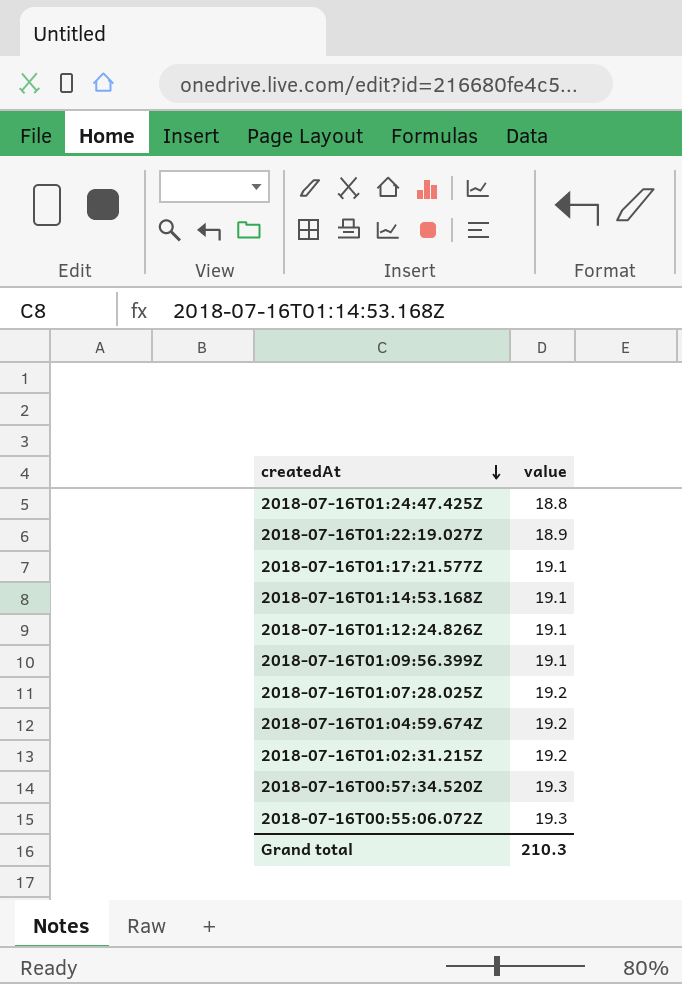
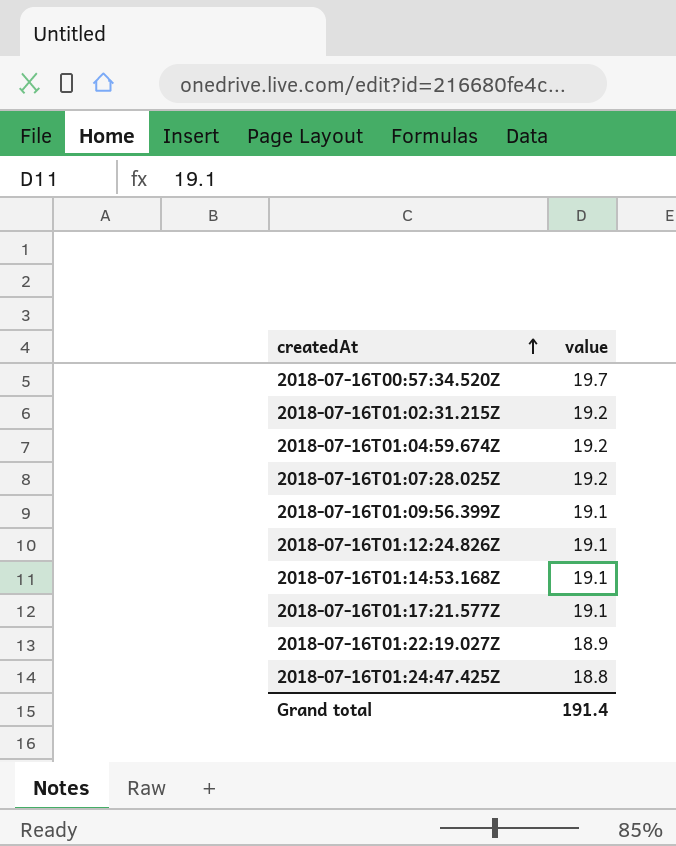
row order: createdAt descending -> createdAt ascending
row 2018-07-16T00:55:06.072Z: 19.3 -> none
2018-07-16T00:57:34.520Z | value: 19.3 -> 19.7
Grand total | value: 210.3 -> 191.4

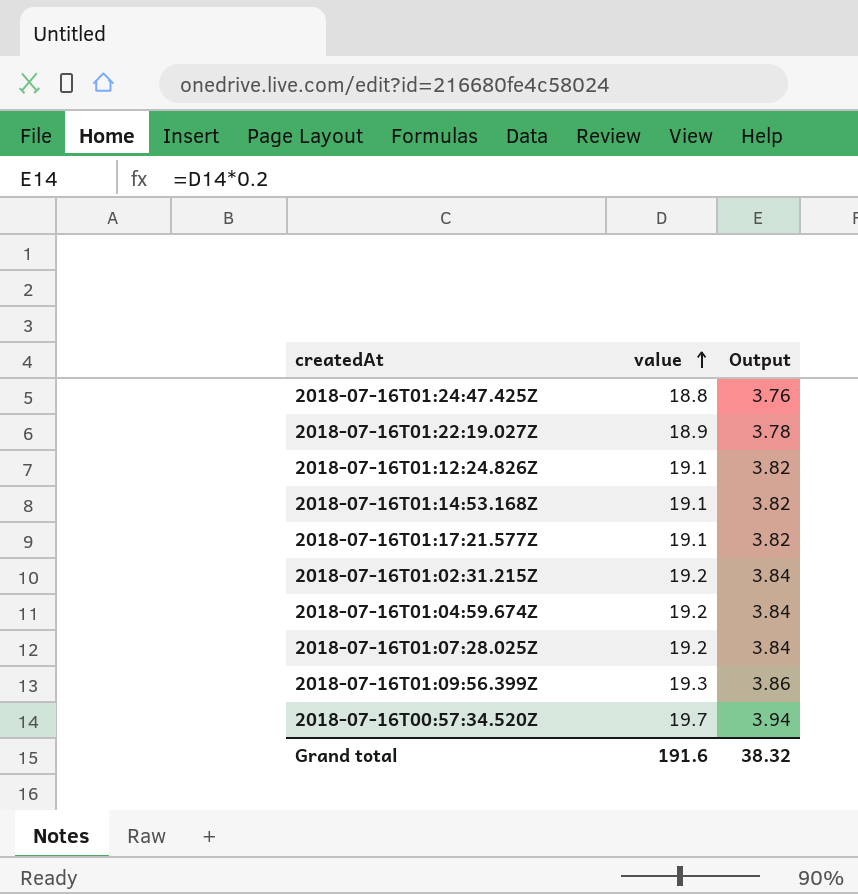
row order: createdAt ascending -> value ascending
column Output | formula: none -> [value] * 0.2
2018-07-16T01:09:56.399Z | value: 19.1 -> 19.3
Grand total | value: 191.4 -> 191.6

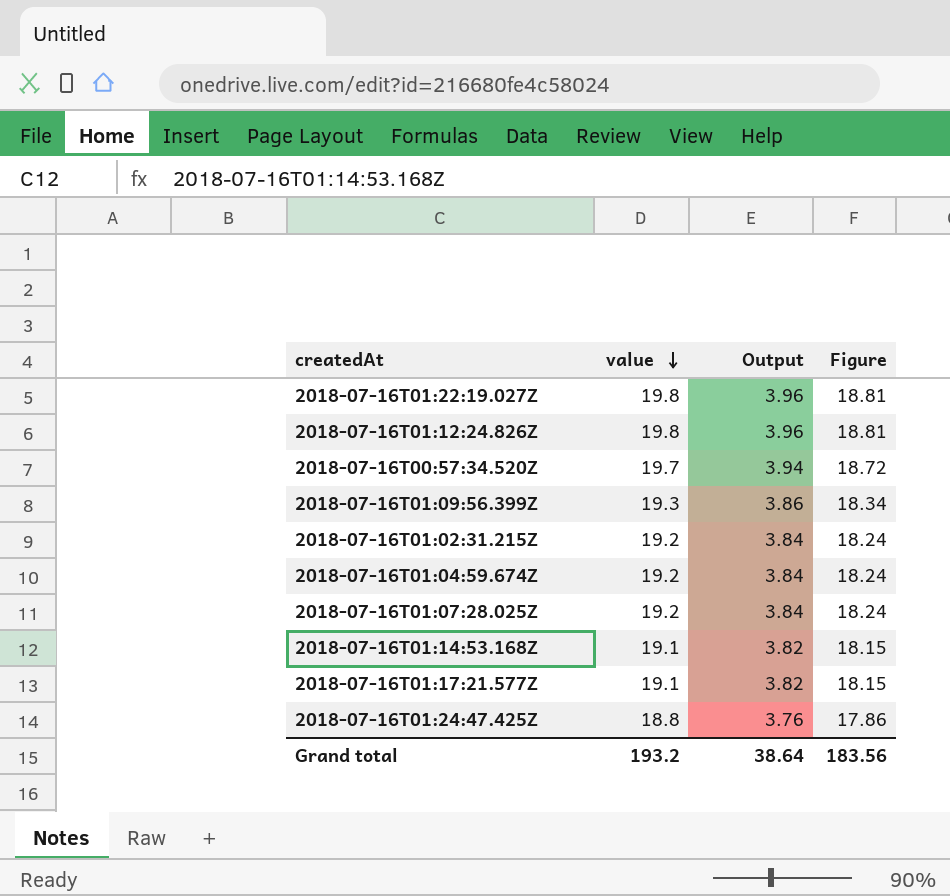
row order: value ascending -> value descending
column Figure | formula: none -> [value] * 0.95
2018-07-16T01:22:19.027Z | value: 18.9 -> 19.8
2018-07-16T01:22:19.027Z | Output: 3.78 -> 3.96
2018-07-16T01:12:24.826Z | value: 19.1 -> 19.8
2018-07-16T01:12:24.826Z | Output: 3.82 -> 3.96
Grand total | value: 191.6 -> 193.2
Grand total | Output: 38.32 -> 38.64

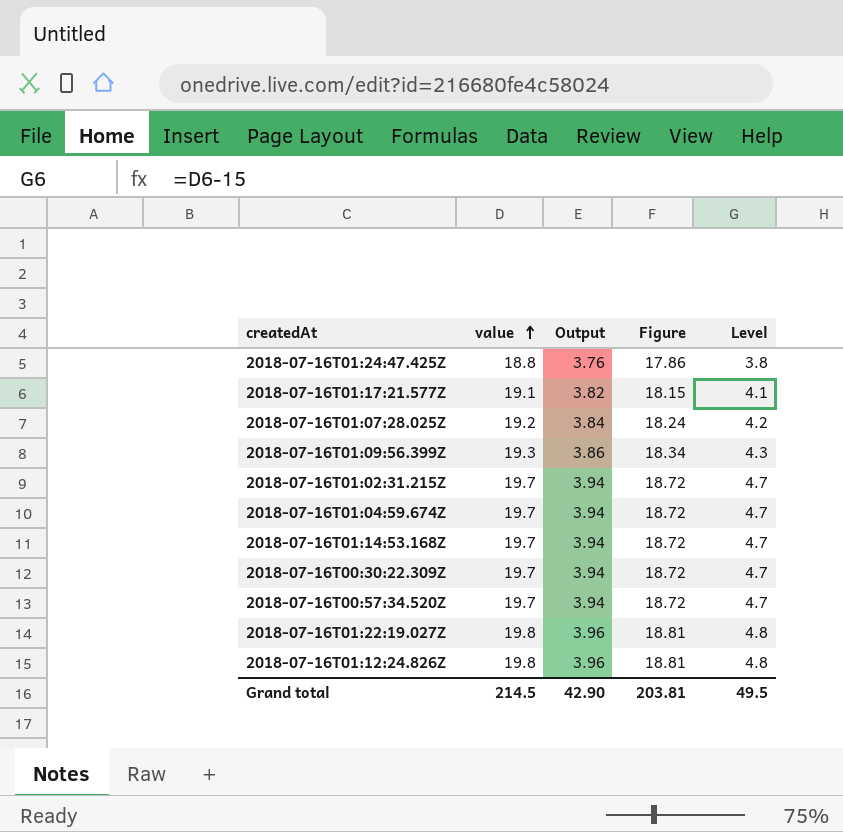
row order: value descending -> value ascending
column Level | formula: none -> [value] - 15
2018-07-16T01:02:31.215Z | value: 19.2 -> 19.7
2018-07-16T01:02:31.215Z | Output: 3.84 -> 3.94
2018-07-16T01:02:31.215Z | Figure: 18.24 -> 18.72
2018-07-16T01:04:59.674Z | value: 19.2 -> 19.7
2018-07-16T01:04:59.674Z | Output: 3.84 -> 3.94
2018-07-16T01:04:59.674Z | Figure: 18.24 -> 18.72
2018-07-16T01:14:53.168Z | value: 19.1 -> 19.7
2018-07-16T01:14:53.168Z | Output: 3.82 -> 3.94
2018-07-16T01:14:53.168Z | Figure: 18.15 -> 18.72
row 2018-07-16T00:30:22.309Z: none -> 19.7 | 3.94 | 18.72 | 4.7
Grand total | value: 193.2 -> 214.5
Grand total | Output: 38.64 -> 42.90
Grand total | Figure: 183.56 -> 203.81

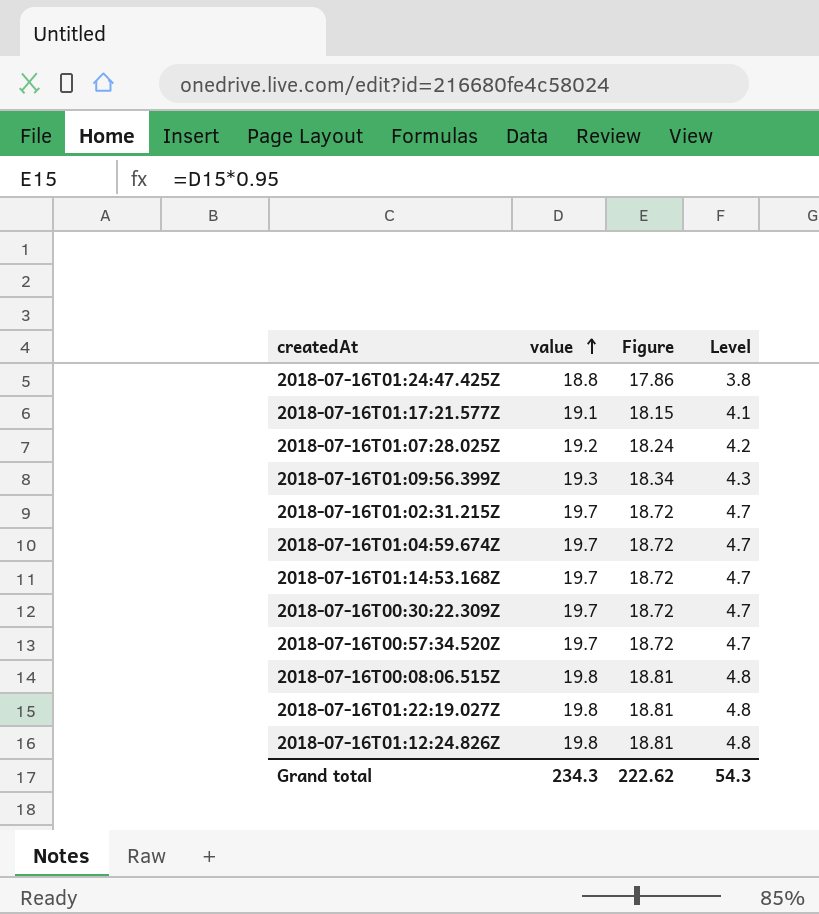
column Output | formula: [value] * 0.2 -> none
row 2018-07-16T00:08:06.515Z: none -> 19.8 | 18.81 | 4.8
Grand total | value: 214.5 -> 234.3
Grand total | Figure: 203.81 -> 222.62
Grand total | Level: 49.5 -> 54.3

